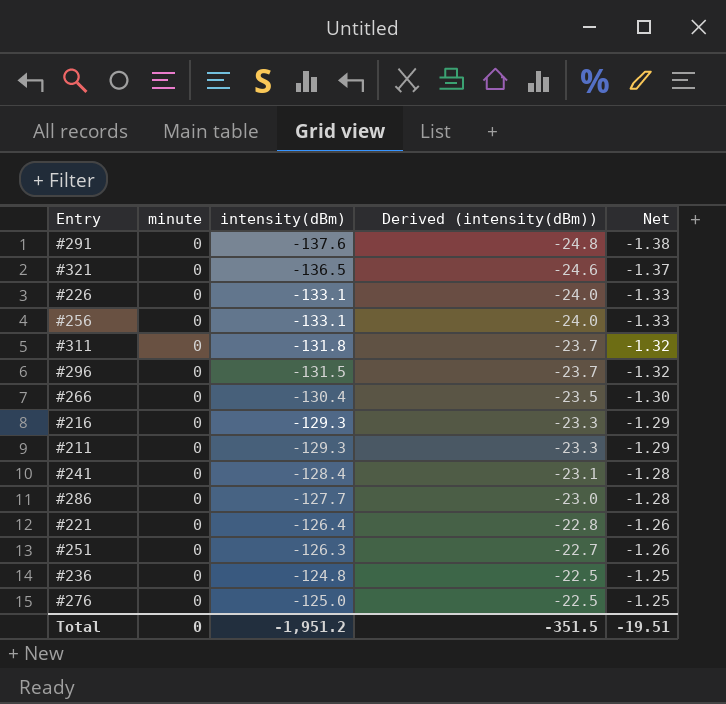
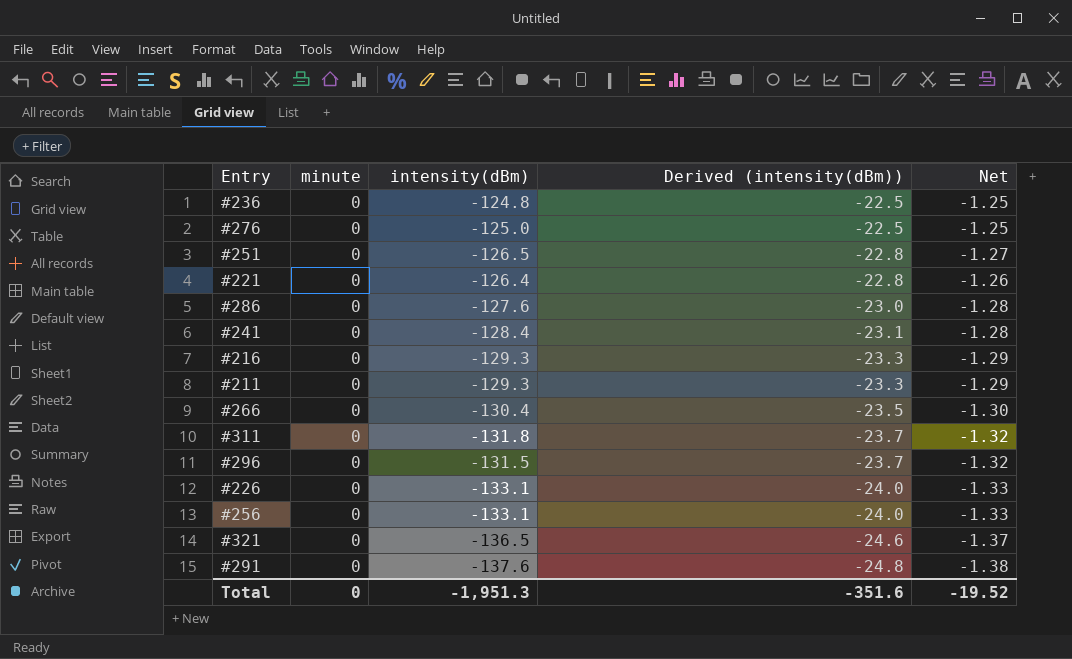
row order: Derived (intensity(dBm)) ascending -> Derived (intensity(dBm)) descending
#251 | intensity(dBm): -126.3 -> -126.5
#251 | Derived (intensity(dBm)): -22.7 -> -22.8
#251 | Net: -1.26 -> -1.27
#286 | intensity(dBm): -127.7 -> -127.6
Total | intensity(dBm): -1,951.2 -> -1,951.3
Total | Derived (intensity(dBm)): -351.5 -> -351.6
Total | Net: -19.51 -> -19.52

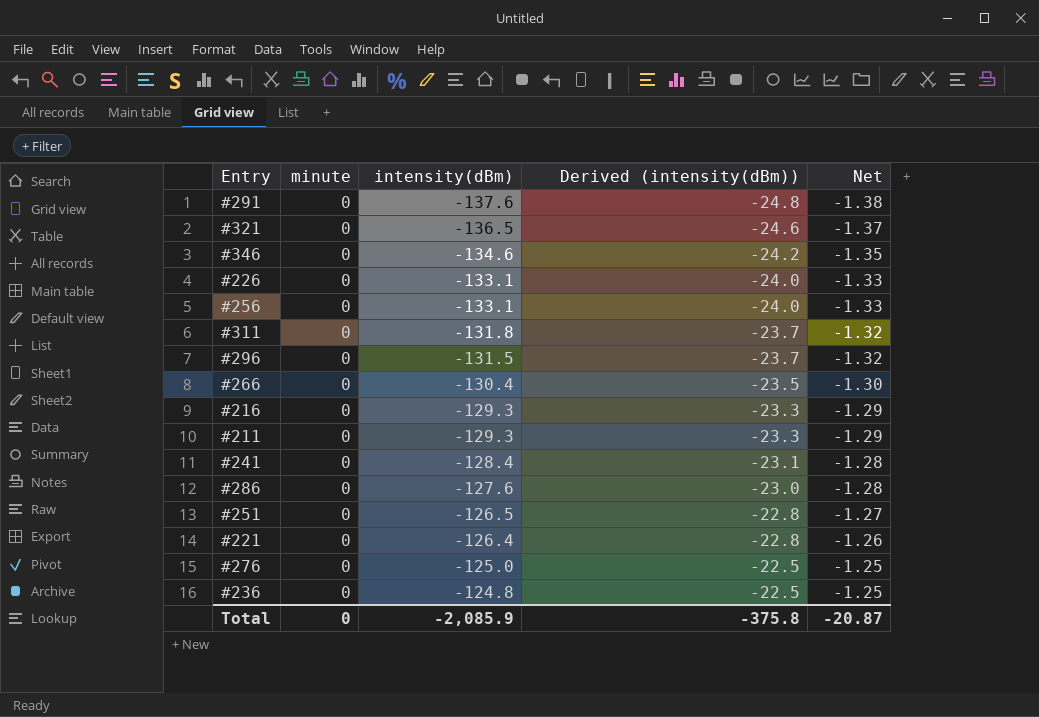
row order: Derived (intensity(dBm)) descending -> intensity(dBm) ascending
row #346: none -> 0 | -134.6 | -24.2 | -1.35
Total | intensity(dBm): -1,951.3 -> -2,085.9
Total | Derived (intensity(dBm)): -351.6 -> -375.8
Total | Net: -19.52 -> -20.87

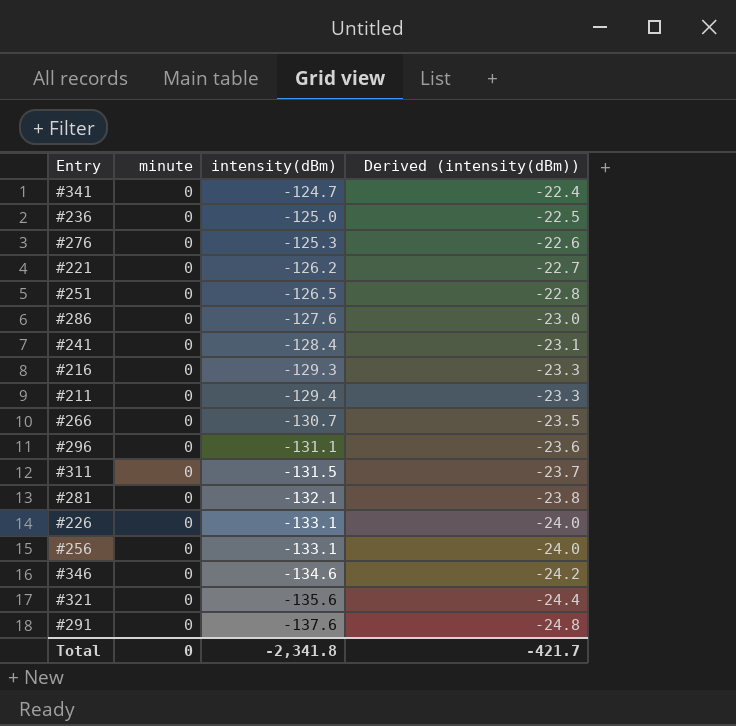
row order: intensity(dBm) ascending -> intensity(dBm) descending
column Net | formula: [intensity(dBm)] * 0.01 -> none
row #341: none -> 0 | -124.7 | -22.4
#236 | intensity(dBm): -124.8 -> -125.0
#276 | intensity(dBm): -125.0 -> -125.3
#276 | Derived (intensity(dBm)): -22.5 -> -22.6
#221 | intensity(dBm): -126.4 -> -126.2
#221 | Derived (intensity(dBm)): -22.8 -> -22.7
#211 | intensity(dBm): -129.3 -> -129.4
#266 | intensity(dBm): -130.4 -> -130.7
#296 | intensity(dBm): -131.5 -> -131.1
#296 | Derived (intensity(dBm)): -23.7 -> -23.6
#311 | intensity(dBm): -131.8 -> -131.5
row #281: none -> 0 | -132.1 | -23.8
#321 | intensity(dBm): -136.5 -> -135.6
#321 | Derived (intensity(dBm)): -24.6 -> -24.4
Total | intensity(dBm): -2,085.9 -> -2,341.8
Total | Derived (intensity(dBm)): -375.8 -> -421.7

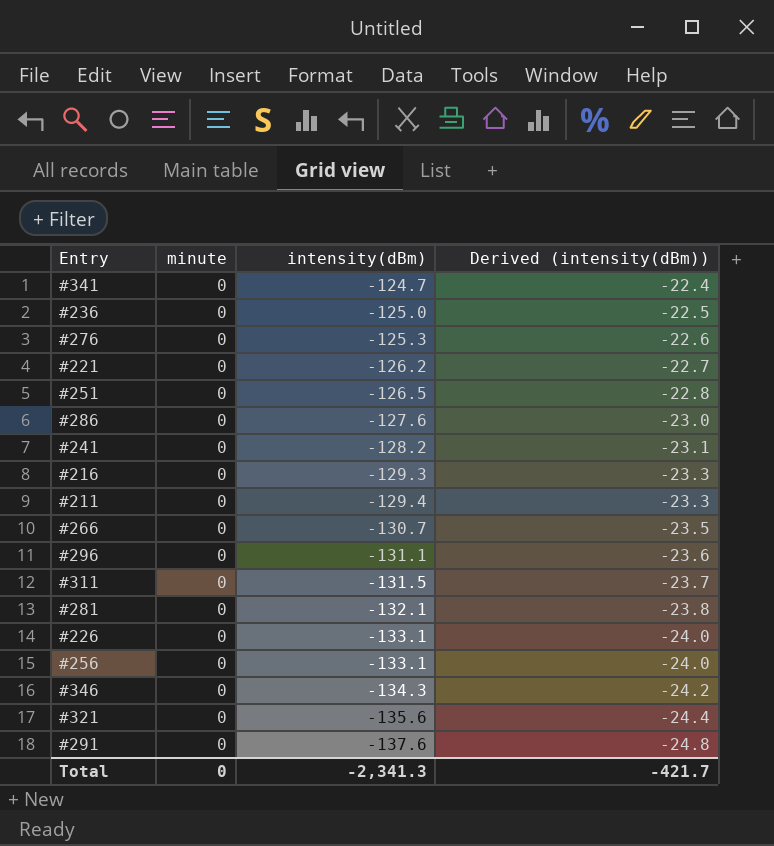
#241 | intensity(dBm): -128.4 -> -128.2
#346 | intensity(dBm): -134.6 -> -134.3
Total | intensity(dBm): -2,341.8 -> -2,341.3

